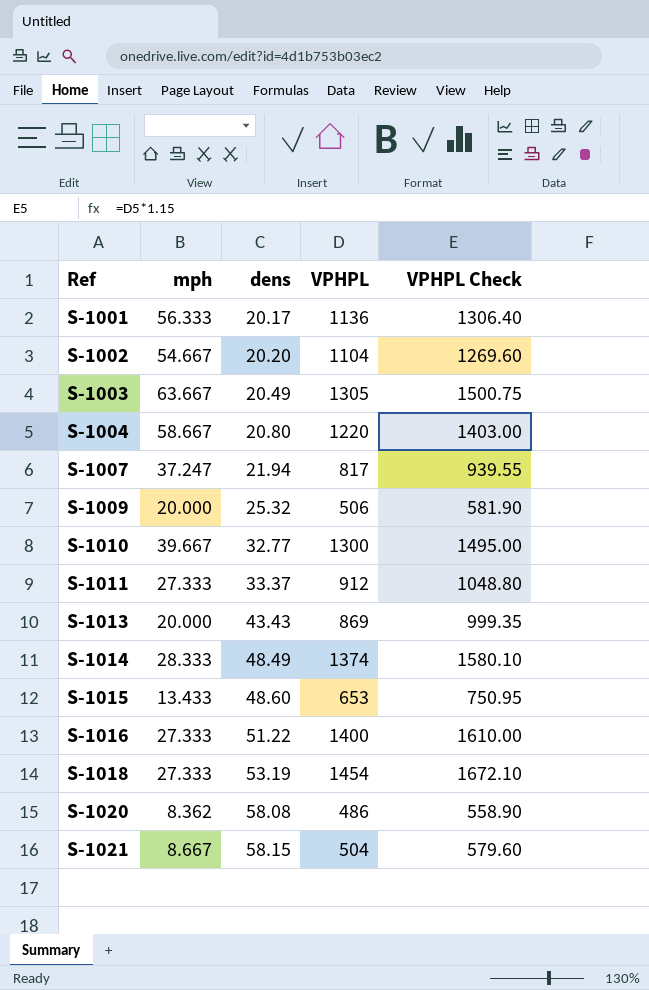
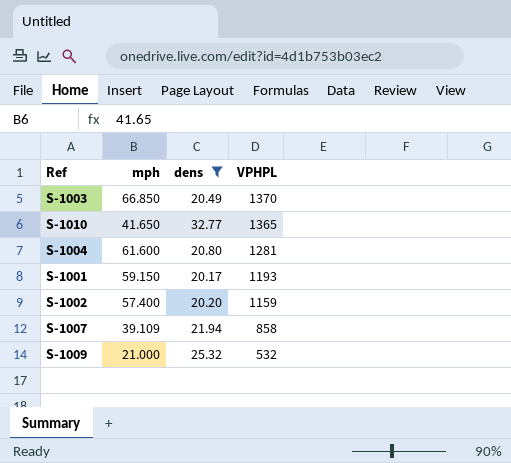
filter: none -> dens <= 32.77
row order: Ref ascending -> VPHPL descending
column VPHPL Check | formula: [VPHPL] * 1.15 -> none
S-1003 | mph: 63.667 -> 66.850
S-1003 | VPHPL: 1305 -> 1370
S-1010 | mph: 39.667 -> 41.650
S-1010 | VPHPL: 1300 -> 1365
S-1004 | mph: 58.667 -> 61.600
S-1004 | VPHPL: 1220 -> 1281
S-1001 | mph: 56.333 -> 59.150
S-1001 | VPHPL: 1136 -> 1193
S-1002 | mph: 54.667 -> 57.400
S-1002 | VPHPL: 1104 -> 1159
S-1007 | mph: 37.247 -> 39.109
S-1007 | VPHPL: 817 -> 858
S-1009 | mph: 20.000 -> 21.000
S-1009 | VPHPL: 506 -> 532

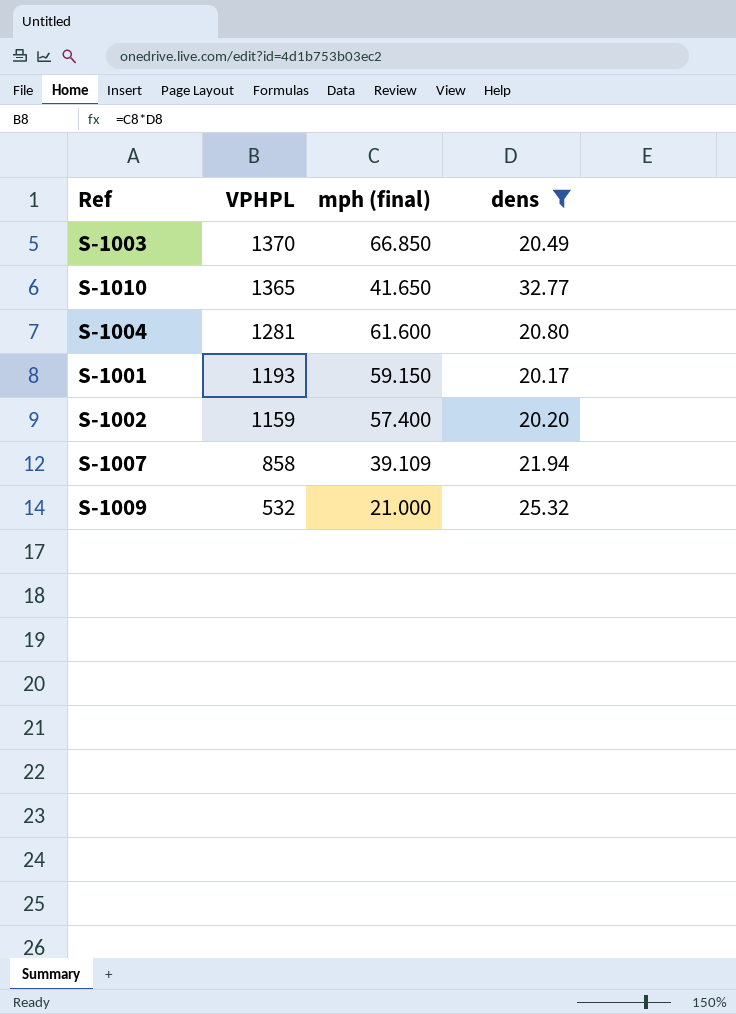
column VPHPL | position: 4 -> 2
column name: mph -> mph (final)

